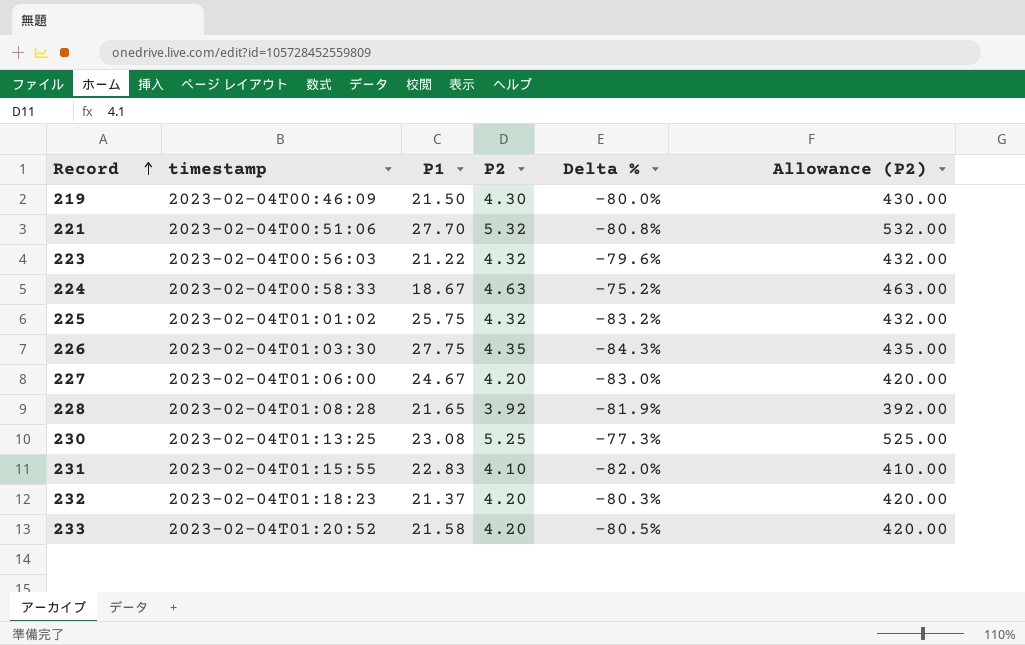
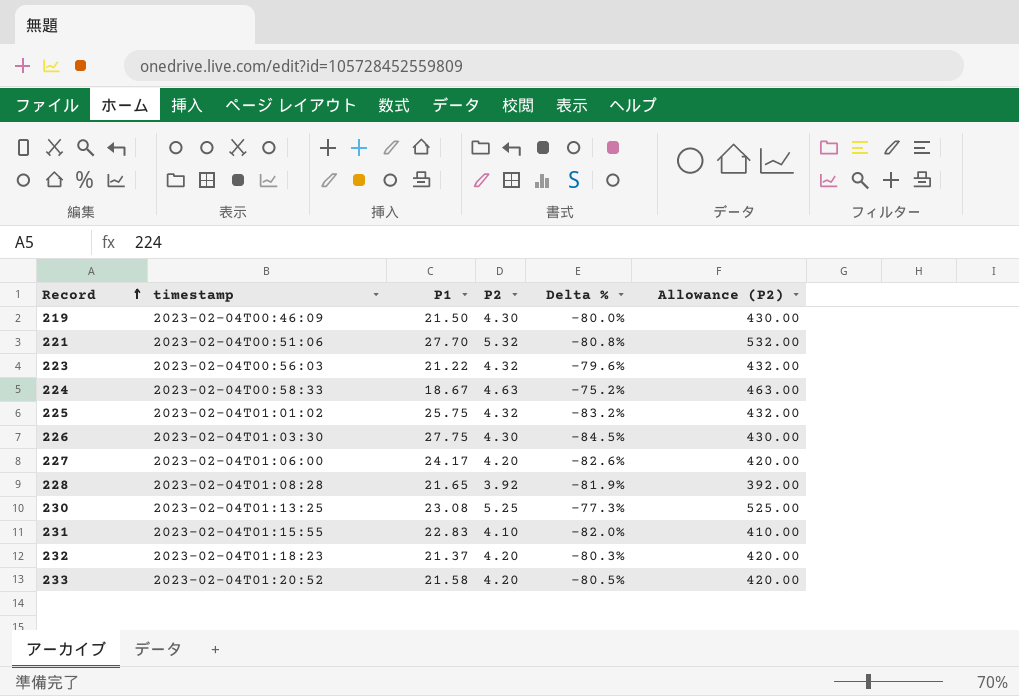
226 | P2: 4.35 -> 4.30
226 | Delta %: -84.3% -> -84.5%
226 | Allowance (P2): 435.00 -> 430.00
227 | P1: 24.67 -> 24.17
227 | Delta %: -83.0% -> -82.6%

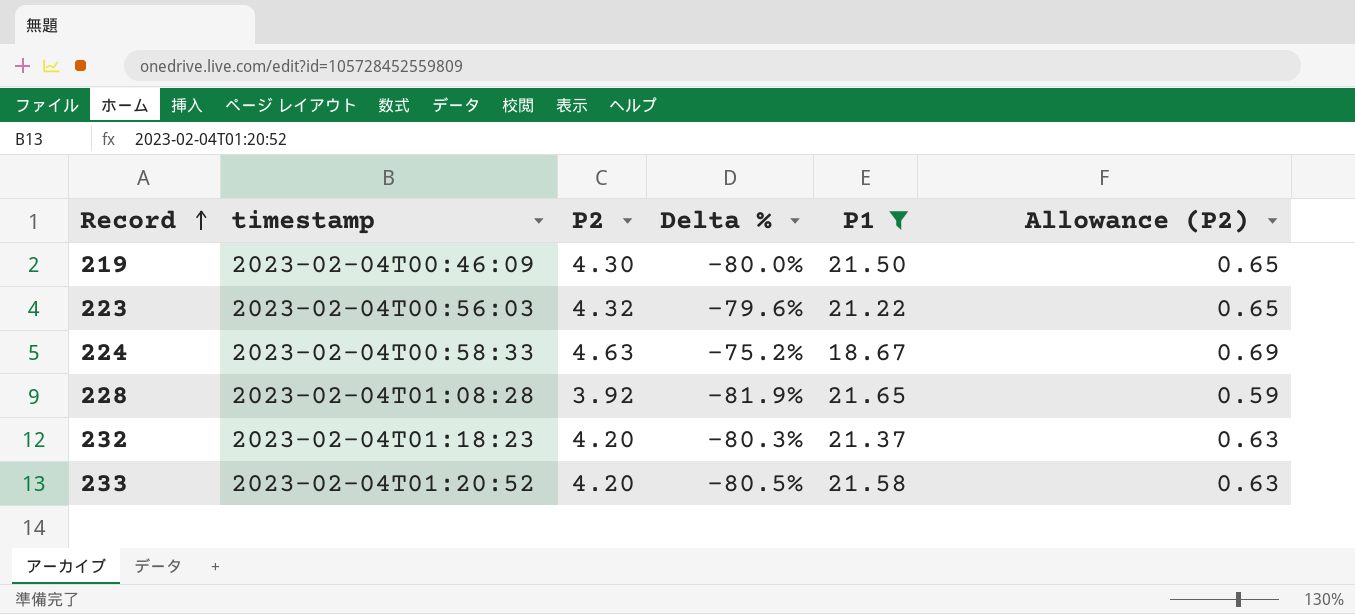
filter: none -> P1 <= 21.65
column P1 | position: 3 -> 5
column Allowance (P2) | formula: [P2] * 100 -> [P2] * 0.15

